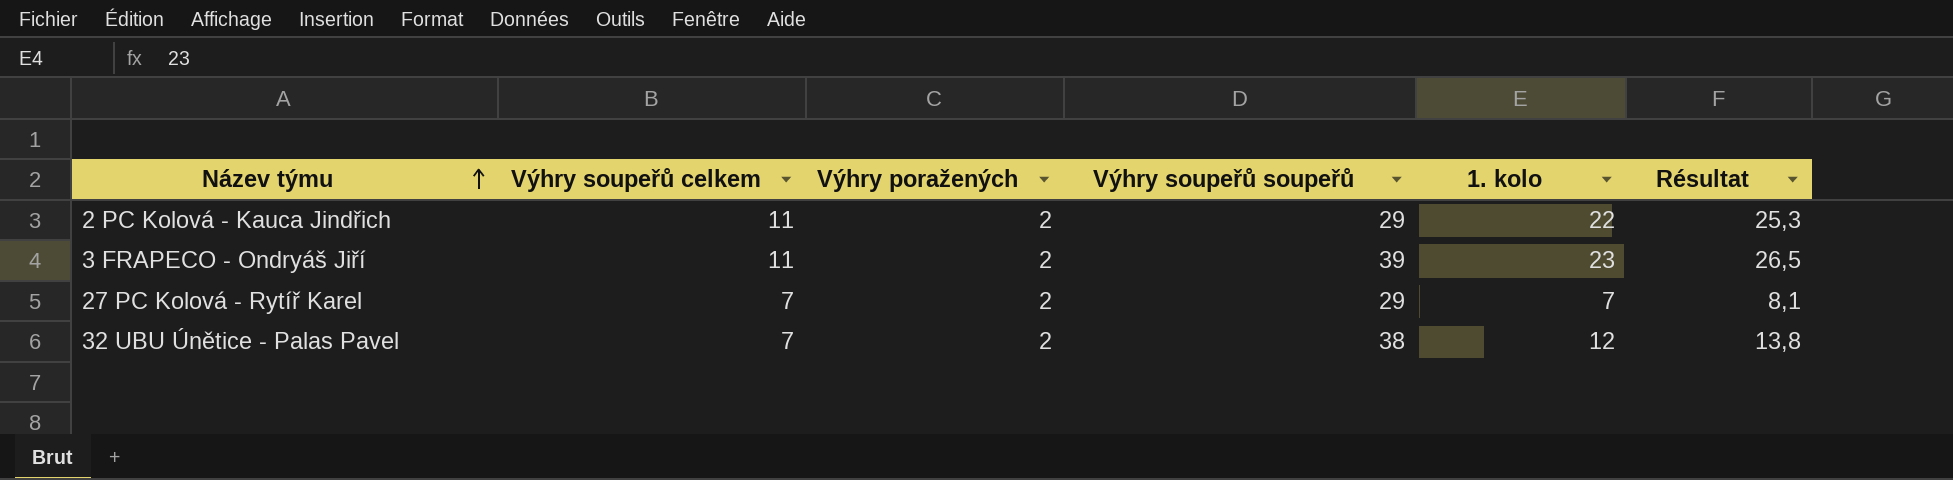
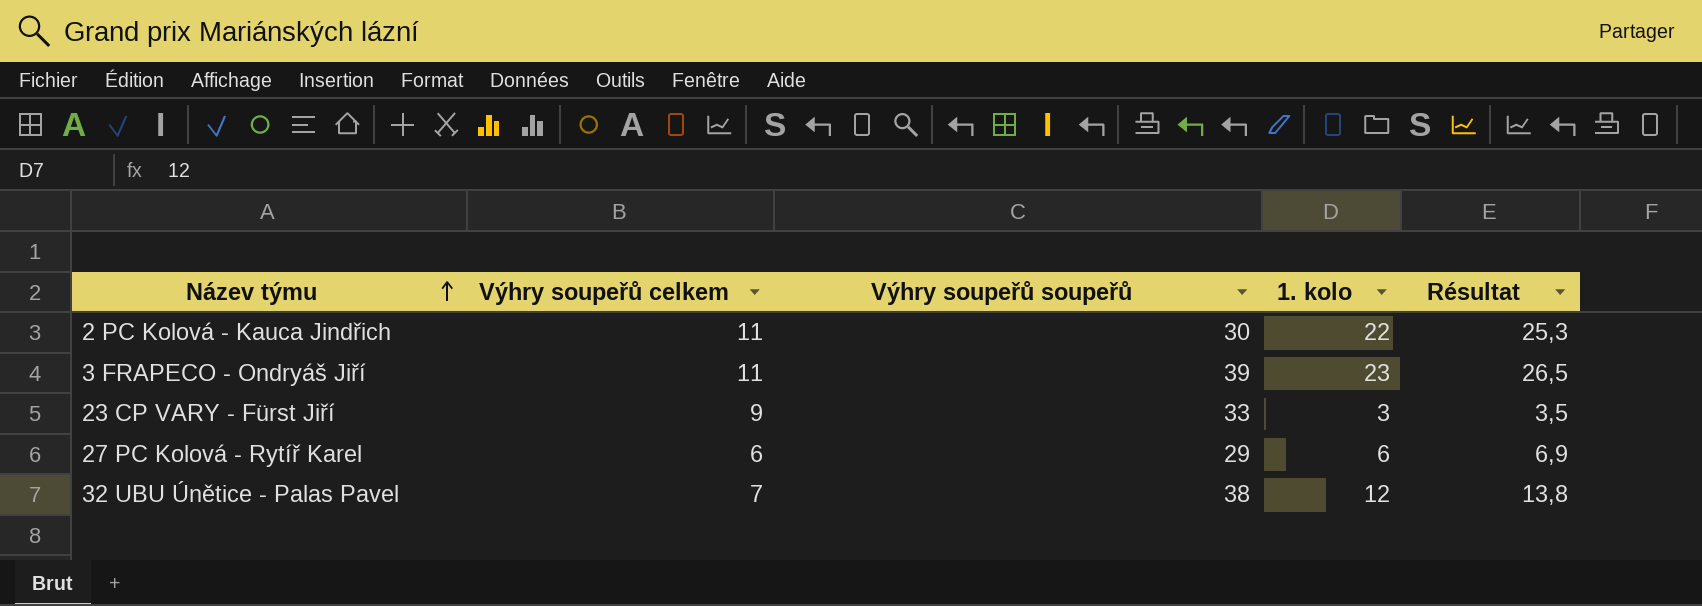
column Výhry poražených | position: 3 -> none
2 PC Kolová - Kauca Jindřich | Výhry soupeřů soupeřů: 29 -> 30
row 23 CP VARY - Fürst Jiří: none -> 9 | 33 | 3 | 3,5
27 PC Kolová - Rytíř Karel | Výhry soupeřů celkem: 7 -> 6
27 PC Kolová - Rytíř Karel | 1. kolo: 7 -> 6
27 PC Kolová - Rytíř Karel | Résultat: 8,1 -> 6,9

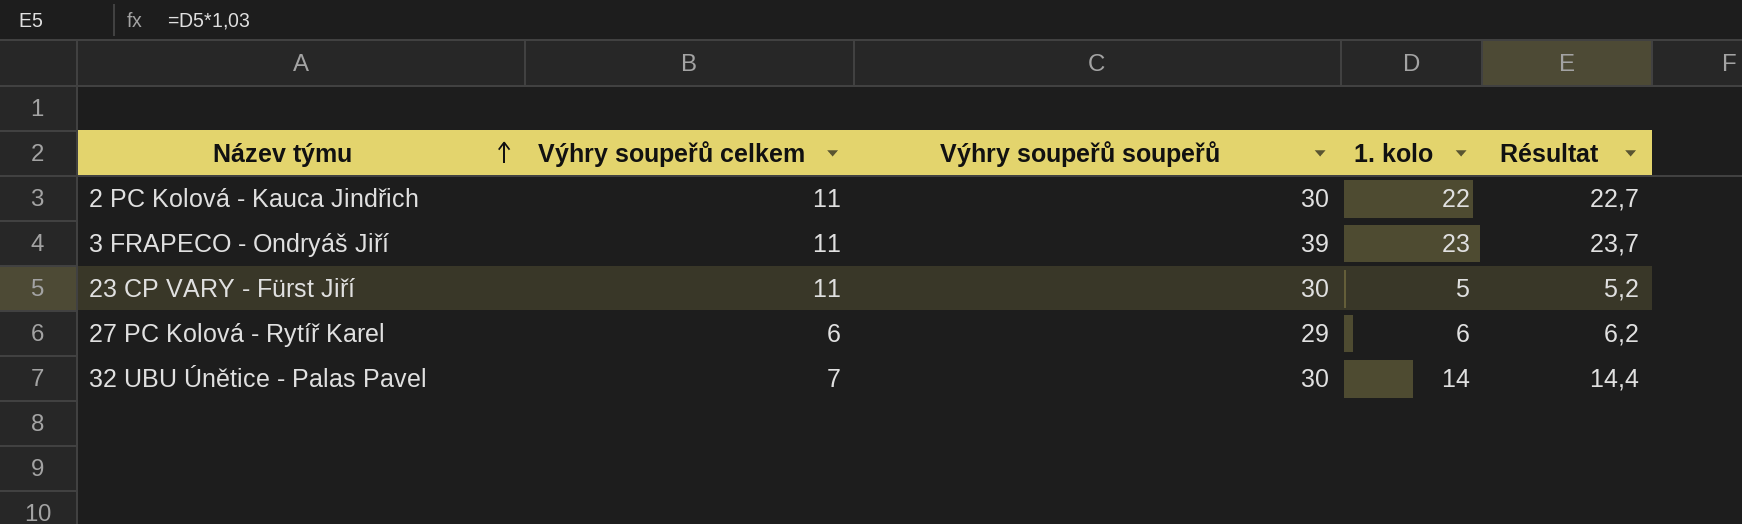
column Résultat | formula: [1. kolo] * 1,15 -> [1. kolo] * 1,03
23 CP VARY - Fürst Jiří | Výhry soupeřů celkem: 9 -> 11
23 CP VARY - Fürst Jiří | Výhry soupeřů soupeřů: 33 -> 30
23 CP VARY - Fürst Jiří | 1. kolo: 3 -> 5
32 UBU Únětice - Palas Pavel | Výhry soupeřů soupeřů: 38 -> 30
32 UBU Únětice - Palas Pavel | 1. kolo: 12 -> 14

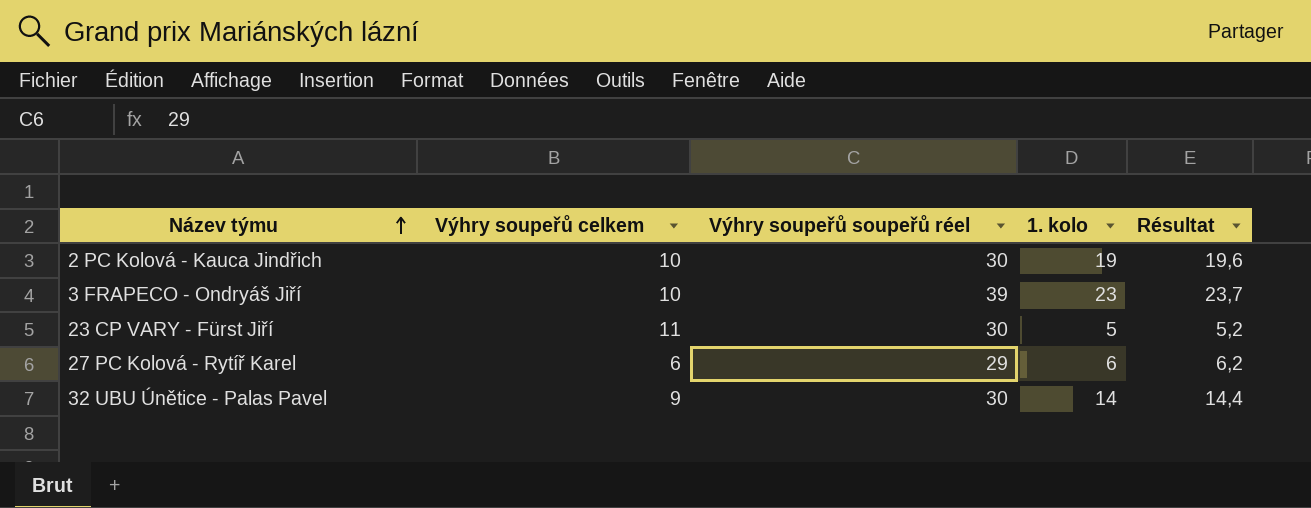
column name: Výhry soupeřů soupeřů -> Výhry soupeřů soupeřů réel
2 PC Kolová - Kauca Jindřich | Výhry soupeřů celkem: 11 -> 10
2 PC Kolová - Kauca Jindřich | 1. kolo: 22 -> 19
2 PC Kolová - Kauca Jindřich | Résultat: 22,7 -> 19,6
3 FRAPECO - Ondryáš Jiří | Výhry soupeřů celkem: 11 -> 10
32 UBU Únětice - Palas Pavel | Výhry soupeřů celkem: 7 -> 9

